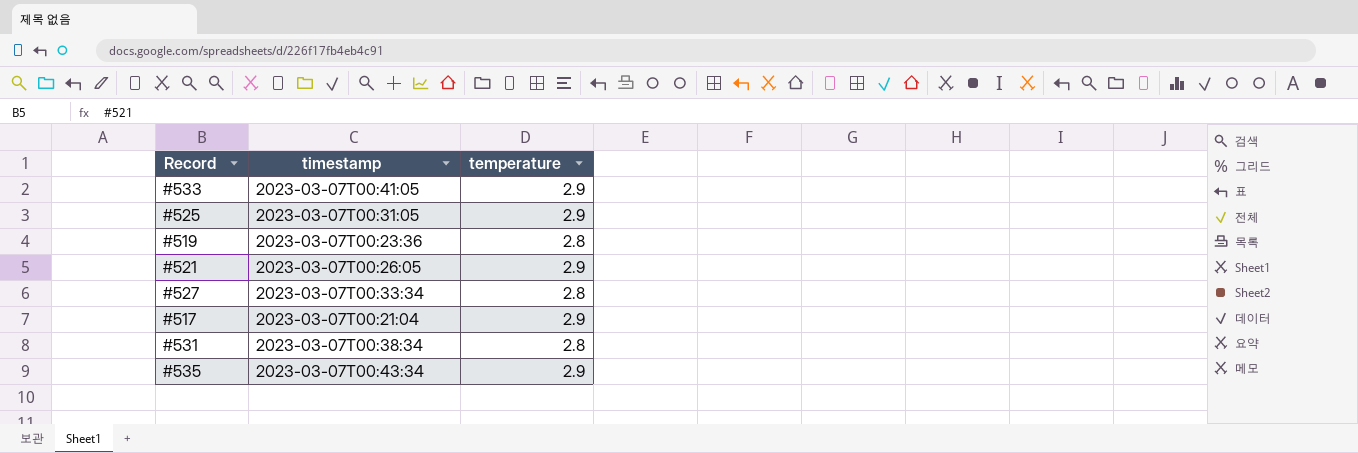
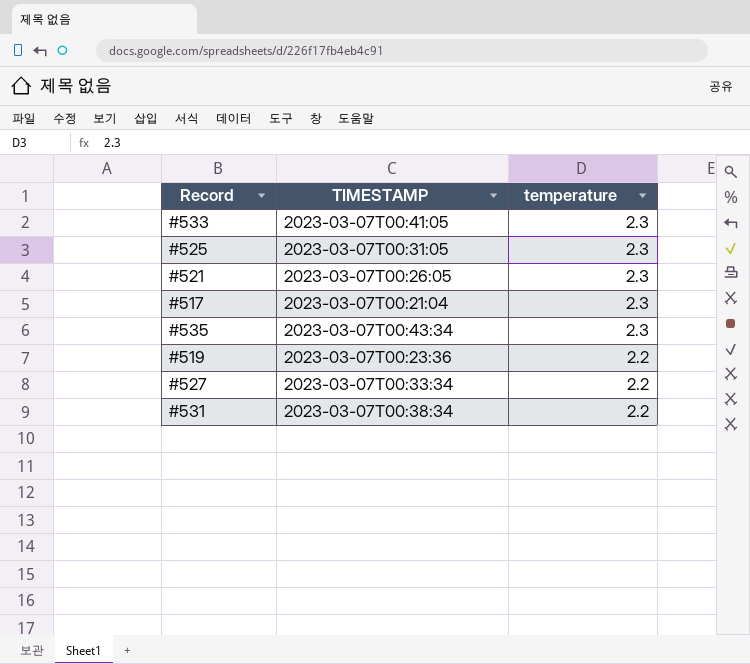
row order: none -> temperature descending
column name: timestamp -> TIMESTAMP
#533 | temperature: 2.9 -> 2.3
#525 | temperature: 2.9 -> 2.3
#521 | temperature: 2.9 -> 2.3
#517 | temperature: 2.9 -> 2.3
#535 | temperature: 2.9 -> 2.3
#519 | temperature: 2.8 -> 2.2
#527 | temperature: 2.8 -> 2.2
#531 | temperature: 2.8 -> 2.2

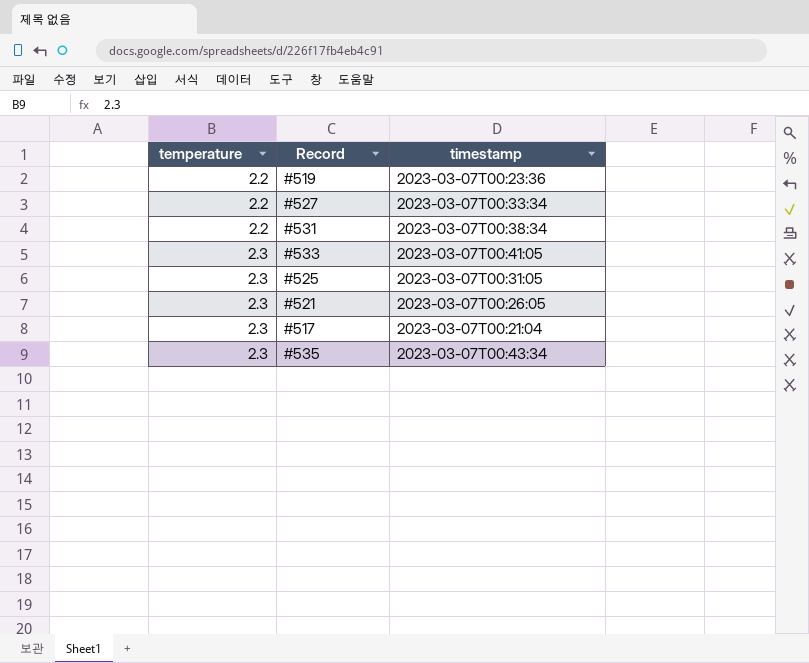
row order: temperature descending -> temperature ascending
column temperature | position: 3 -> 1
column name: TIMESTAMP -> timestamp

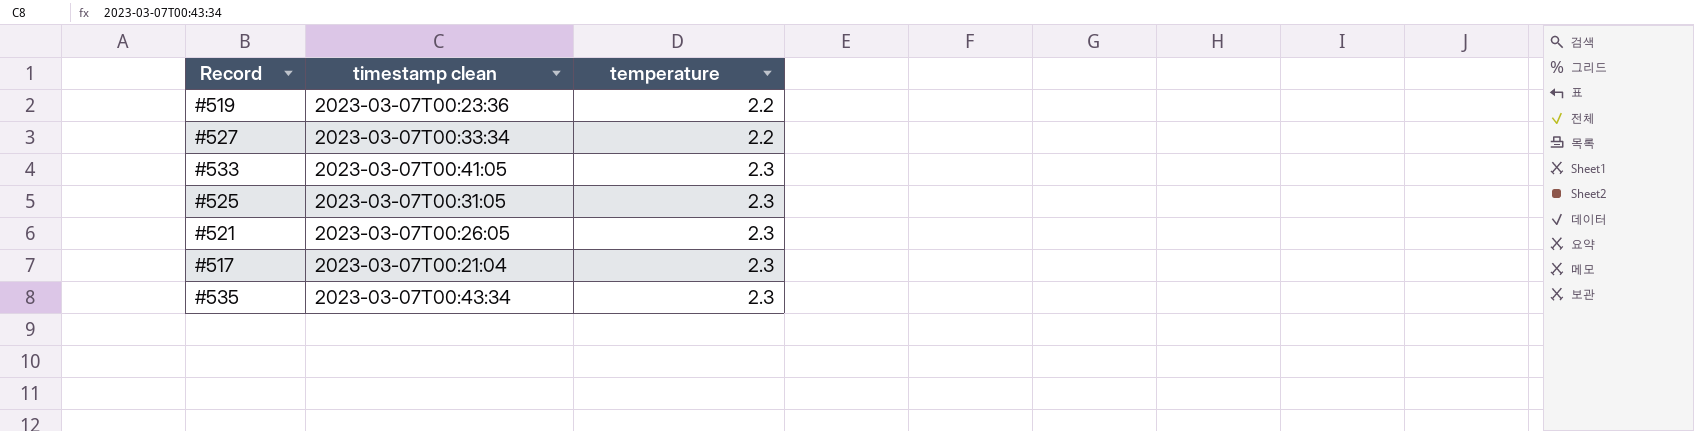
column name: timestamp -> timestamp clean
column temperature | position: 1 -> 3
row #531: 2.2 | 2023-03-07T00:38:34 -> none

